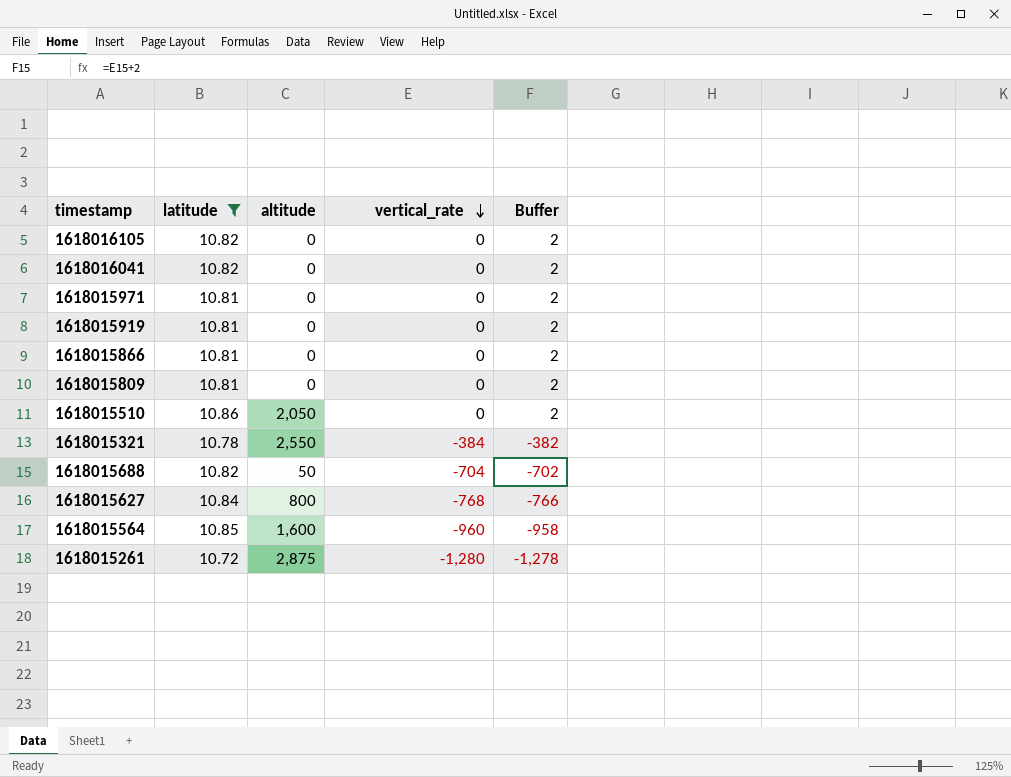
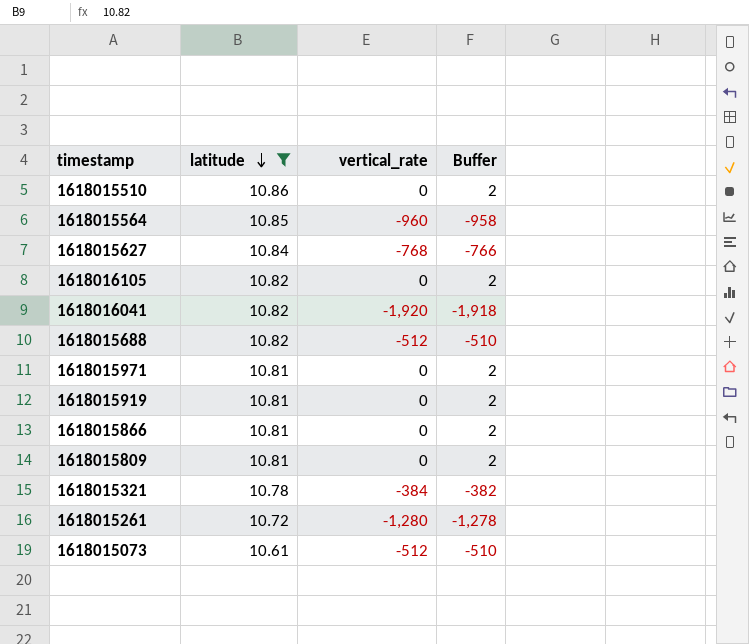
row order: vertical_rate descending -> latitude descending
column altitude | position: 3 -> none
1618016041 | vertical_rate: 0 -> -1,920
1618016041 | Buffer: 2 -> -1,918
1618015688 | vertical_rate: -704 -> -512
1618015688 | Buffer: -702 -> -510
row 1618015073: none -> 10.61 | -512 | -510

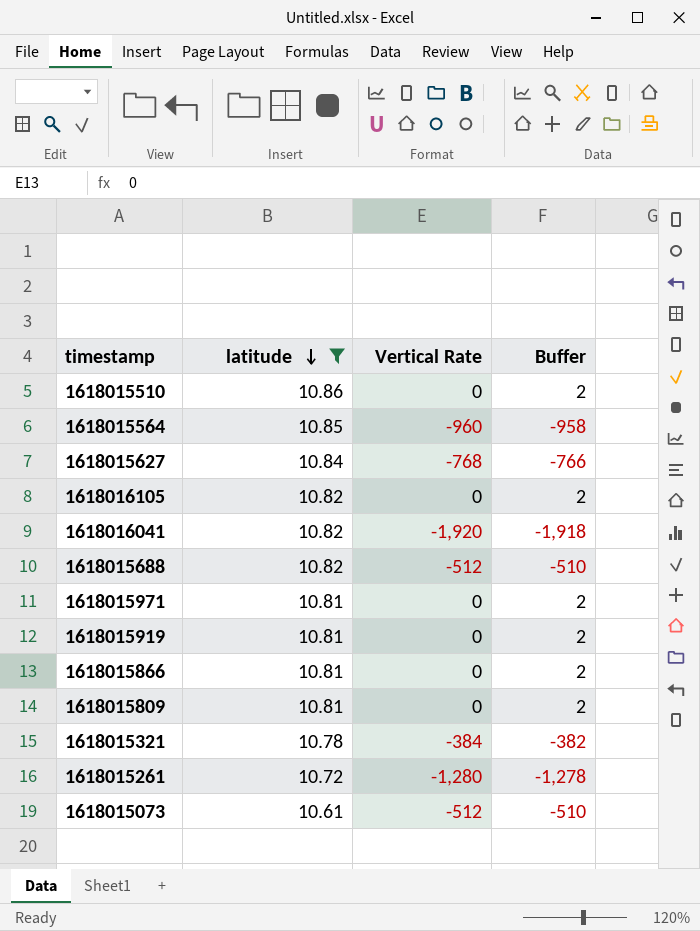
column name: vertical_rate -> Vertical Rate

